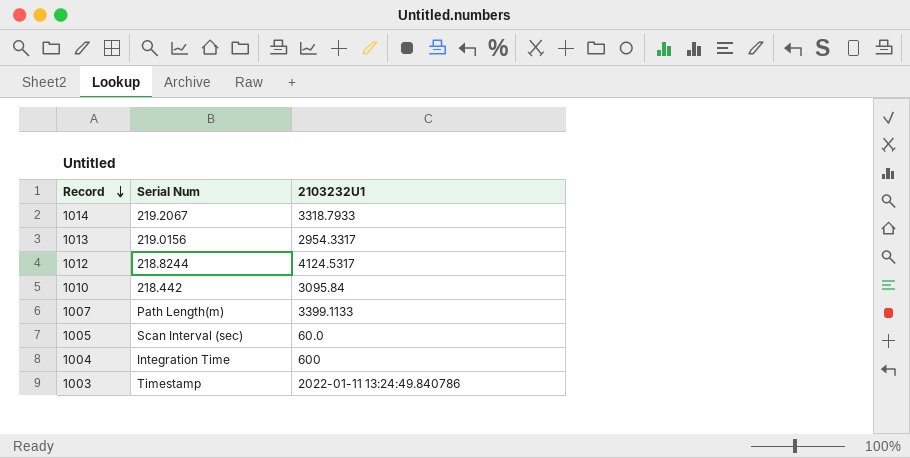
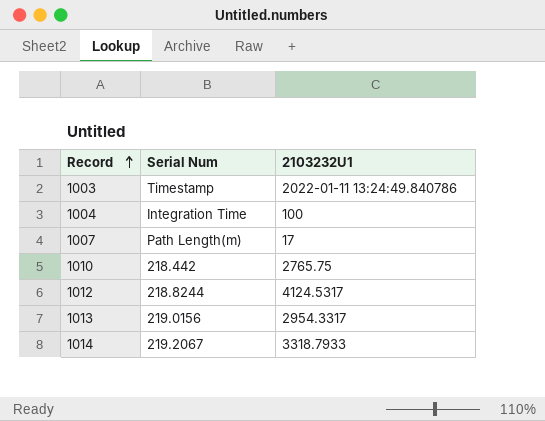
row order: Record descending -> Record ascending
row 1005: Scan Interval (sec) | 60.0 -> none
1004 | 2103232U1: 600 -> 100
1007 | 2103232U1: 3399.1133 -> 17
1010 | 2103232U1: 3095.84 -> 2765.75

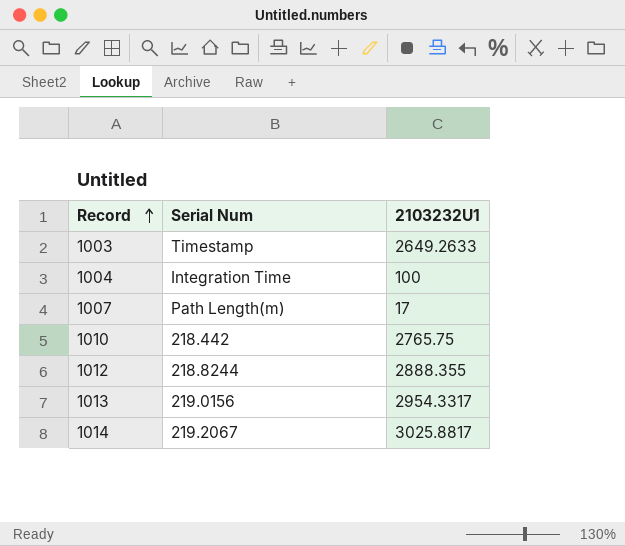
1003 | 2103232U1: 2022-01-11 13:24:49.840786 -> 2649.2633
1012 | 2103232U1: 4124.5317 -> 2888.355
1014 | 2103232U1: 3318.7933 -> 3025.8817

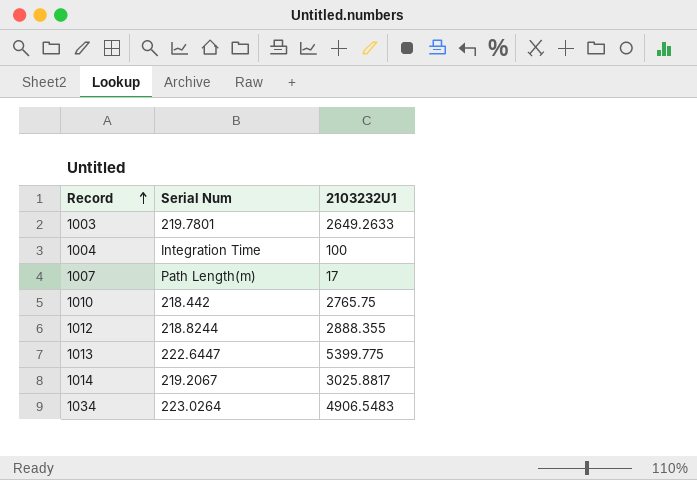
1003 | Serial Num: Timestamp -> 219.7801
1013 | Serial Num: 219.0156 -> 222.6447
1013 | 2103232U1: 2954.3317 -> 5399.775
row 1034: none -> 223.0264 | 4906.5483

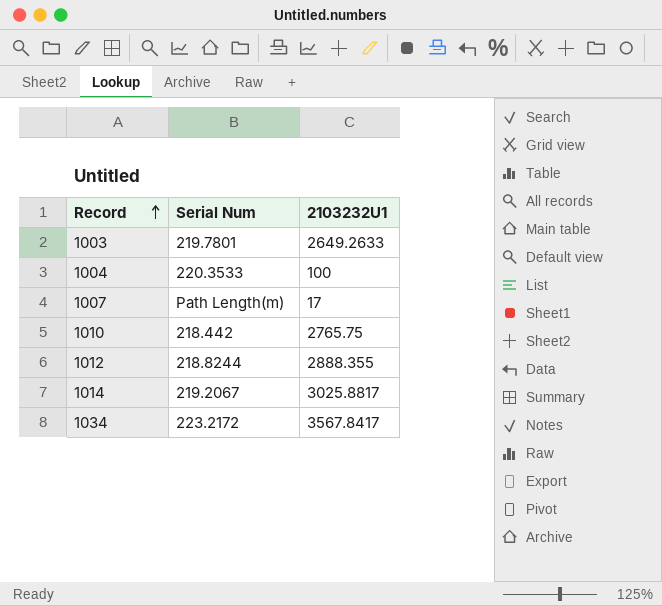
row 1013: 222.6447 | 5399.775 -> none
1004 | Serial Num: Integration Time -> 220.3533
1034 | Serial Num: 223.0264 -> 223.2172
1034 | 2103232U1: 4906.5483 -> 3567.8417

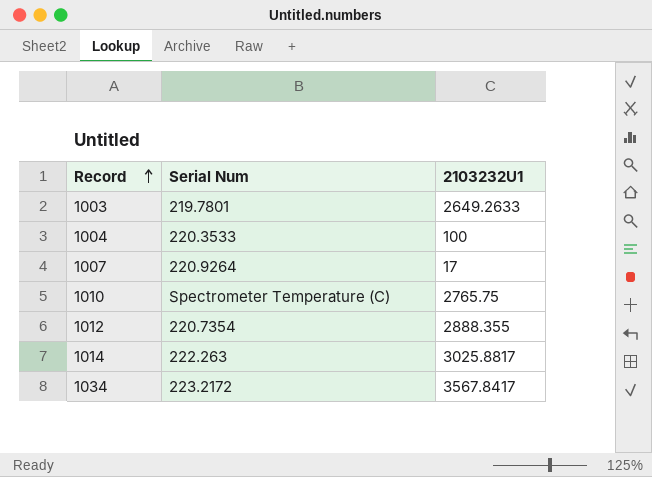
1007 | Serial Num: Path Length(m) -> 220.9264
1010 | Serial Num: 218.442 -> Spectrometer Temperature (C)
1012 | Serial Num: 218.8244 -> 220.7354
1014 | Serial Num: 219.2067 -> 222.263

